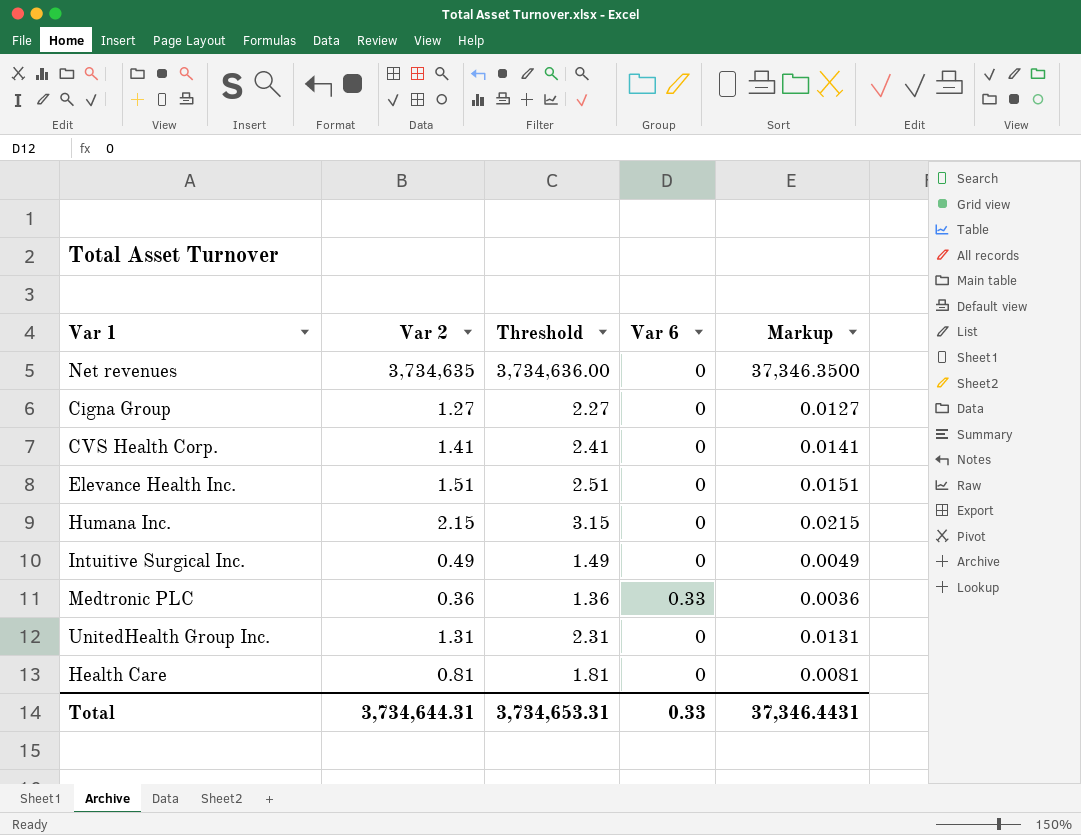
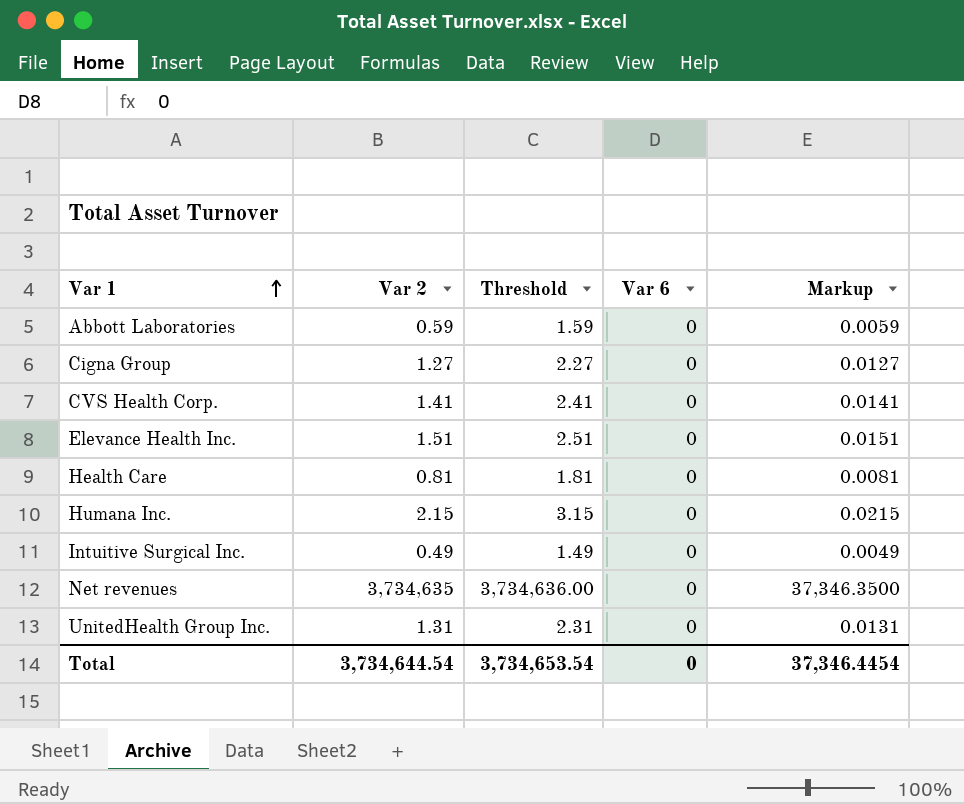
row order: none -> Var 1 ascending
row Medtronic PLC: 0.36 | 1.36 | 0.33 | 0.0036 -> none
row Abbott Laboratories: none -> 0.59 | 1.59 | 0 | 0.0059
Total | Var 2: 3,734,644.31 -> 3,734,644.54
Total | Threshold: 3,734,653.31 -> 3,734,653.54
Total | Var 6: 0.33 -> 0
Total | Markup: 37,346.4431 -> 37,346.4454

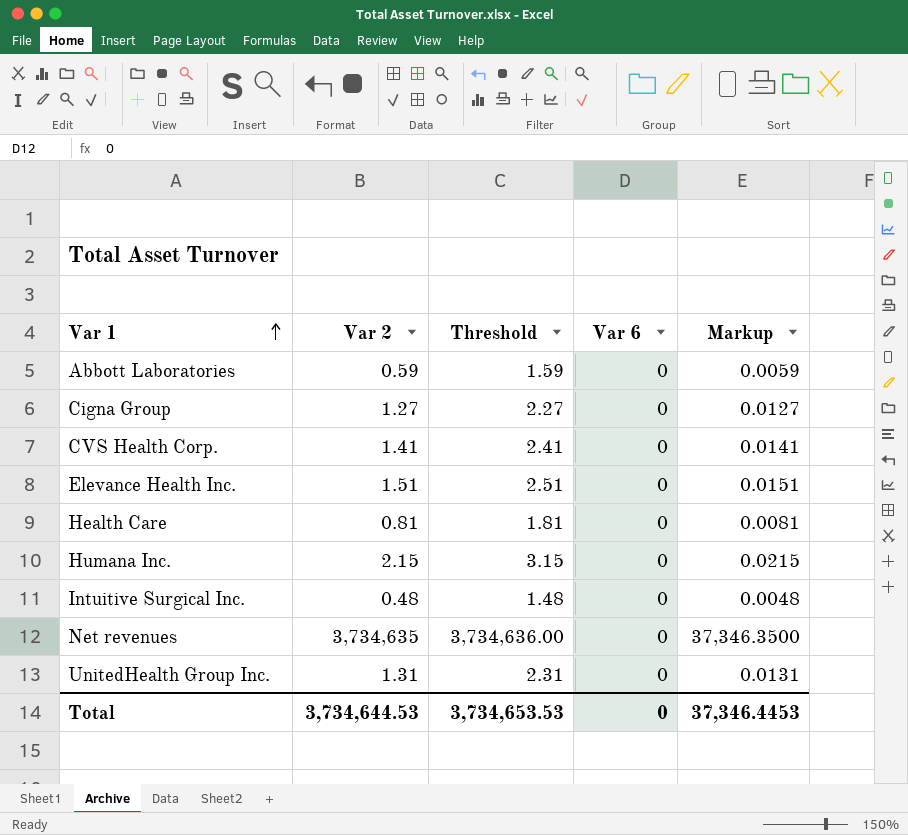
Intuitive Surgical Inc. | Var 2: 0.49 -> 0.48
Intuitive Surgical Inc. | Threshold: 1.49 -> 1.48
Intuitive Surgical Inc. | Markup: 0.0049 -> 0.0048
Total | Var 2: 3,734,644.54 -> 3,734,644.53
Total | Threshold: 3,734,653.54 -> 3,734,653.53
Total | Markup: 37,346.4454 -> 37,346.4453

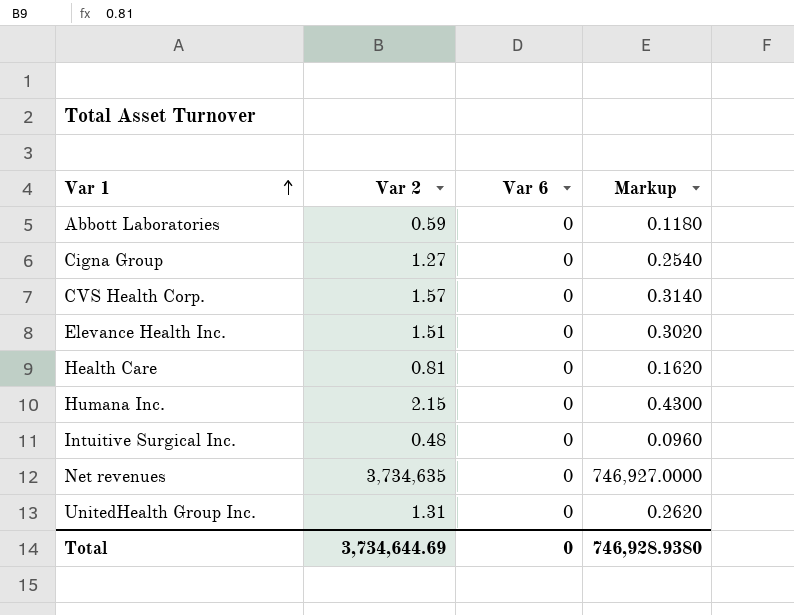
column Threshold | formula: [Var 2] + 1 -> none
column Markup | formula: [Var 2] * 0.01 -> [Var 2] * 0.2
CVS Health Corp. | Var 2: 1.41 -> 1.57
Total | Var 2: 3,734,644.53 -> 3,734,644.69
Total | Markup: 37,346.4453 -> 746,928.9380

